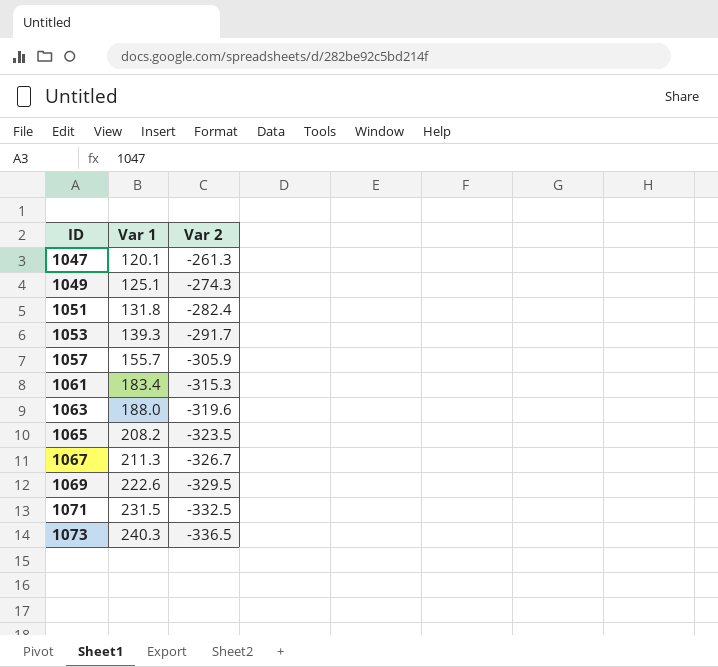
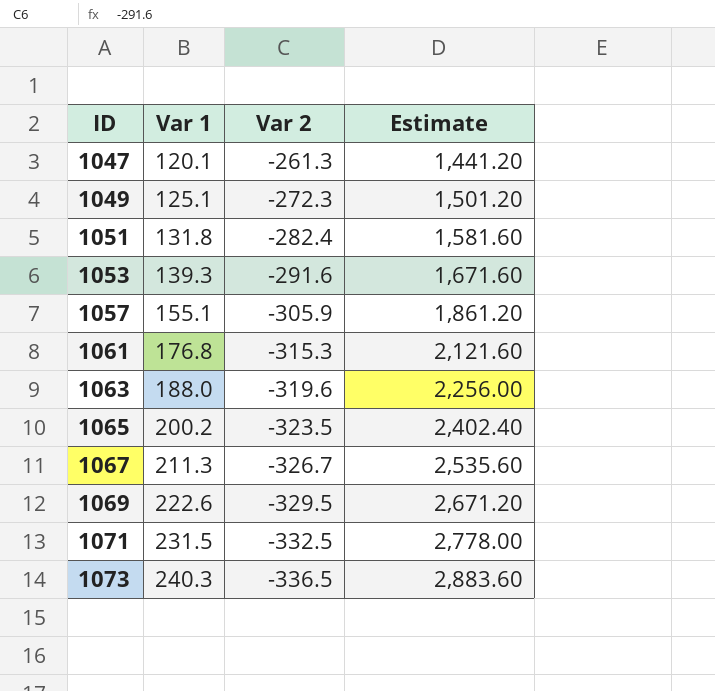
column Estimate | formula: none -> [Var 1] * 12
1049 | Var 2: -274.3 -> -272.3
1053 | Var 2: -291.7 -> -291.6
1057 | Var 1: 155.7 -> 155.1
1061 | Var 1: 183.4 -> 176.8
1065 | Var 1: 208.2 -> 200.2

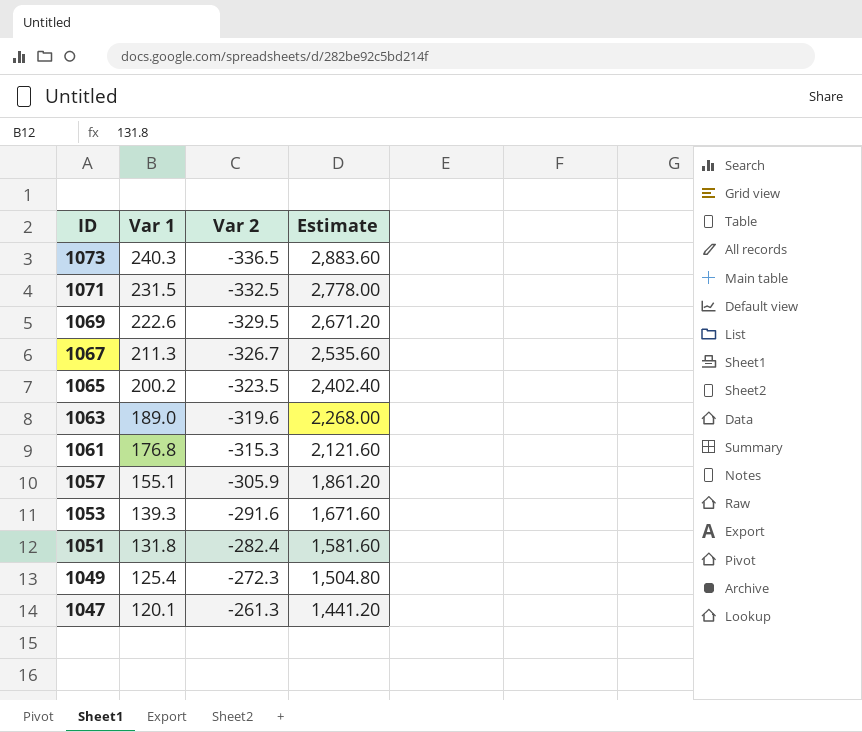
row order: ID ascending -> ID descending
1063 | Var 1: 188.0 -> 189.0
1063 | Estimate: 2,256.00 -> 2,268.00
1049 | Var 1: 125.1 -> 125.4
1049 | Estimate: 1,501.20 -> 1,504.80

